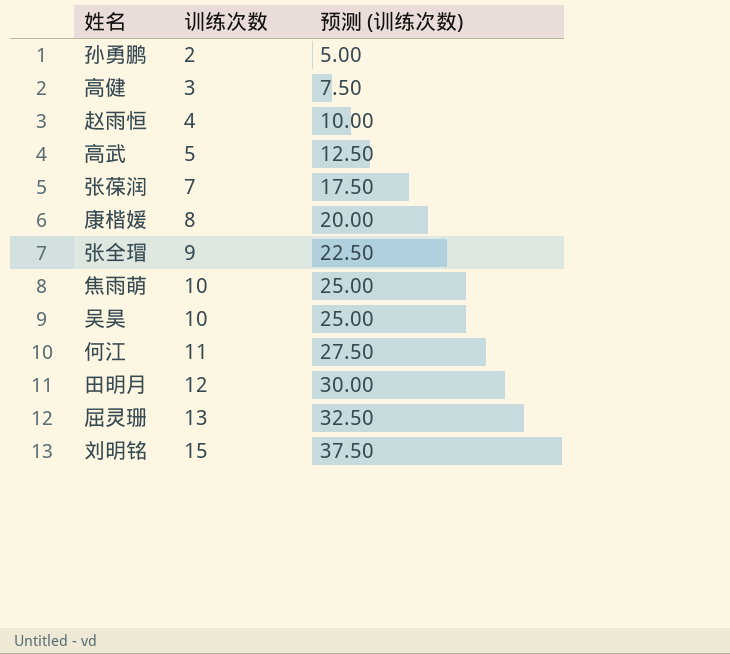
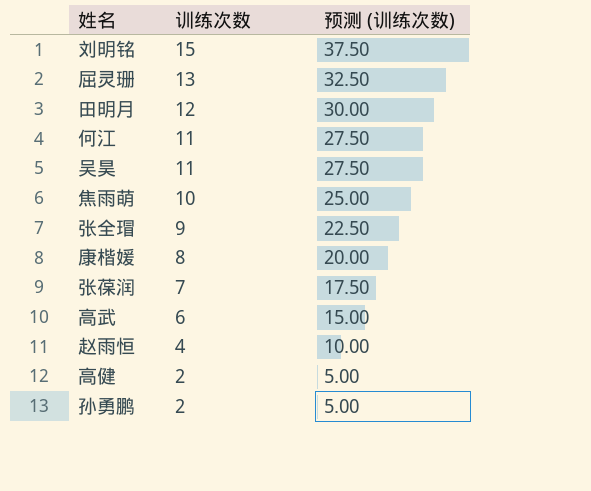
row order: 训练次数 ascending -> 训练次数 descending
吴昊 | 训练次数: 10 -> 11
吴昊 | 预测 (训练次数): 25.00 -> 27.50
高武 | 训练次数: 5 -> 6
高武 | 预测 (训练次数): 12.50 -> 15.00
高健 | 训练次数: 3 -> 2
高健 | 预测 (训练次数): 7.50 -> 5.00

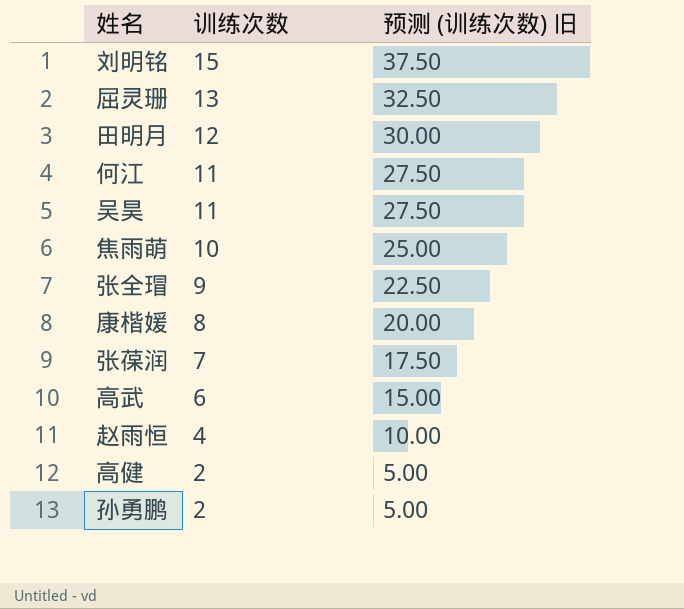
column name: 预测 (训练次数) -> 预测 (训练次数) 旧

